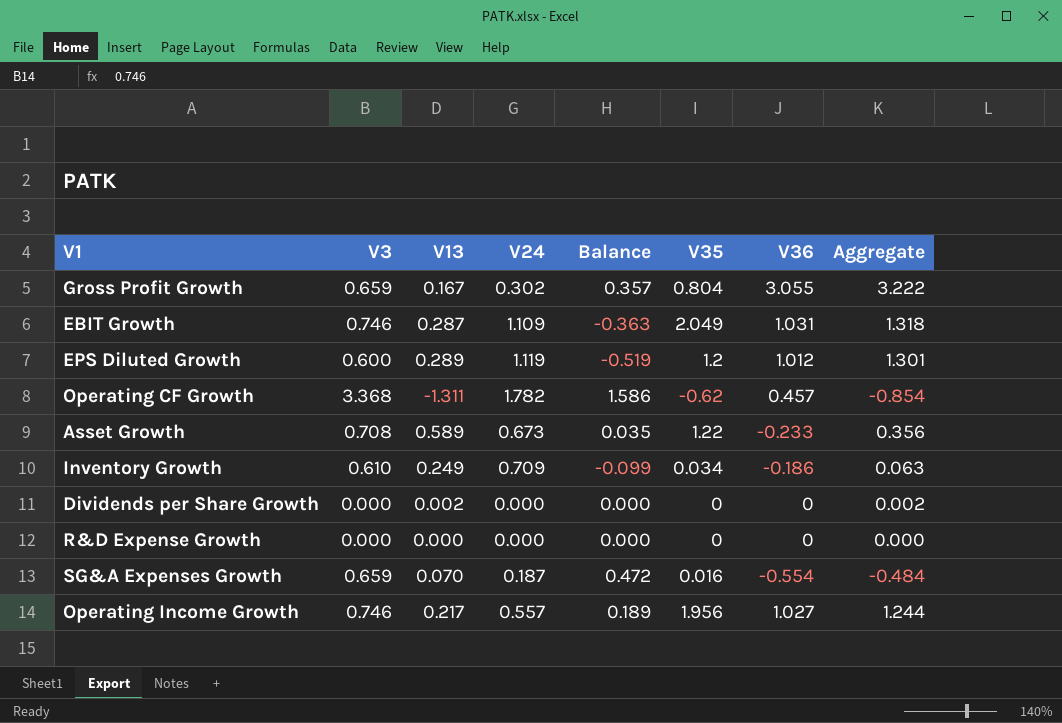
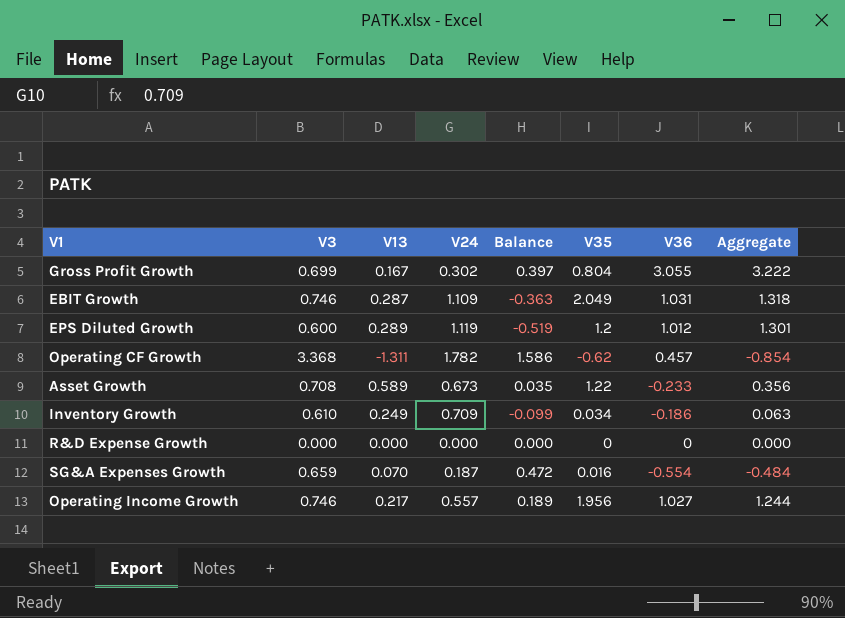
row Dividends per Share Growth: 0.000 | 0.002 | 0.000 | 0.000 | 0 | 0 | 0.002 -> none
Gross Profit Growth | V3: 0.659 -> 0.699
Gross Profit Growth | Balance: 0.357 -> 0.397

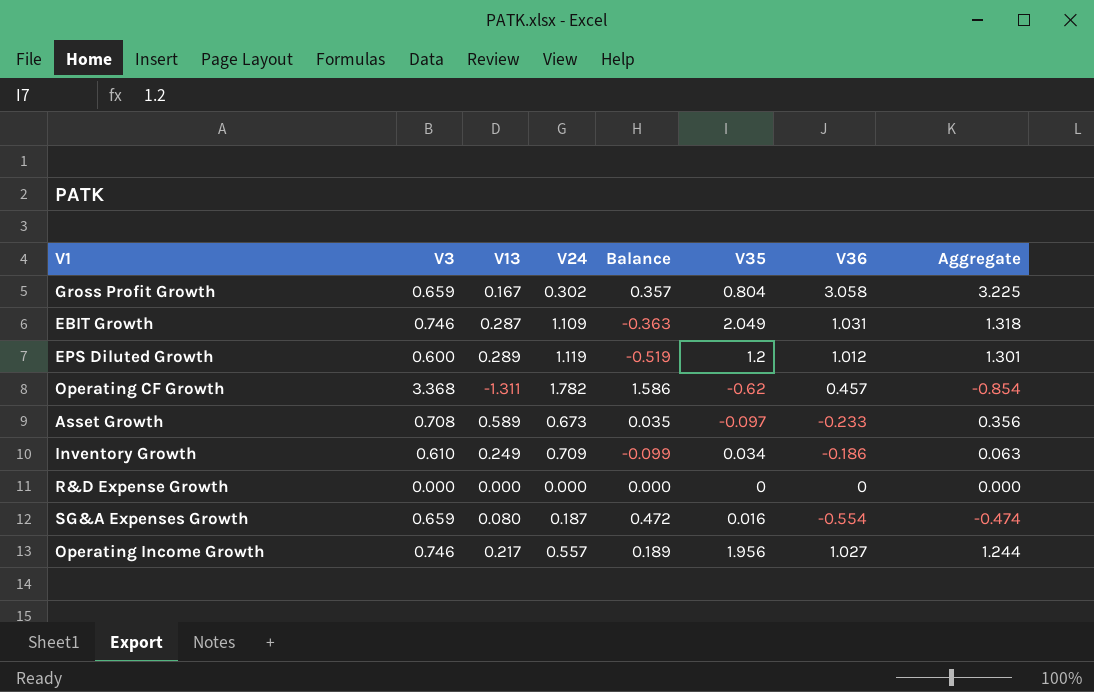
Gross Profit Growth | V3: 0.699 -> 0.659
Gross Profit Growth | Balance: 0.397 -> 0.357
Gross Profit Growth | V36: 3.055 -> 3.058
Gross Profit Growth | Aggregate: 3.222 -> 3.225
Asset Growth | V35: 1.22 -> -0.097
SG&A Expenses Growth | V13: 0.070 -> 0.080
SG&A Expenses Growth | Aggregate: -0.484 -> -0.474

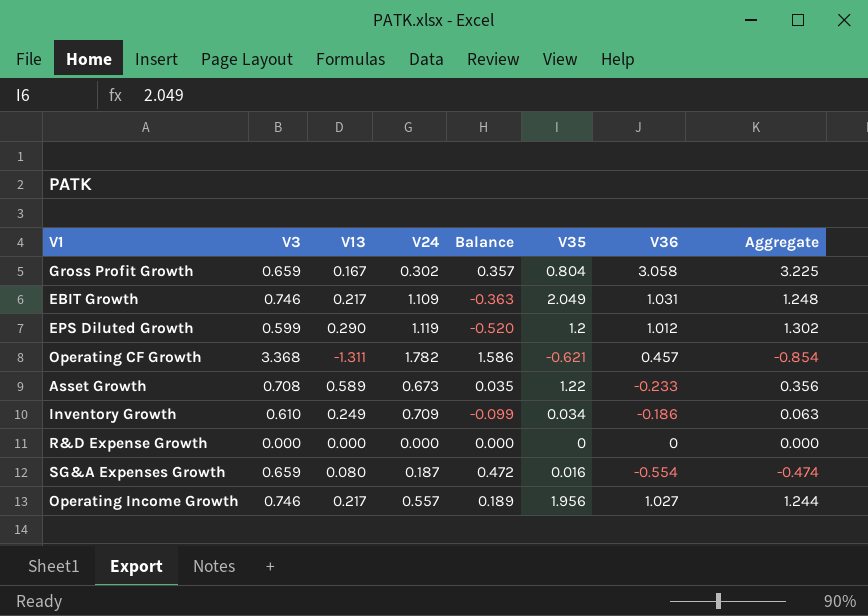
EBIT Growth | V13: 0.287 -> 0.217
EBIT Growth | Aggregate: 1.318 -> 1.248
EPS Diluted Growth | V3: 0.600 -> 0.599
EPS Diluted Growth | V13: 0.289 -> 0.290
EPS Diluted Growth | Balance: -0.519 -> -0.520
EPS Diluted Growth | Aggregate: 1.301 -> 1.302
Operating CF Growth | V35: -0.62 -> -0.621
Asset Growth | V35: -0.097 -> 1.22

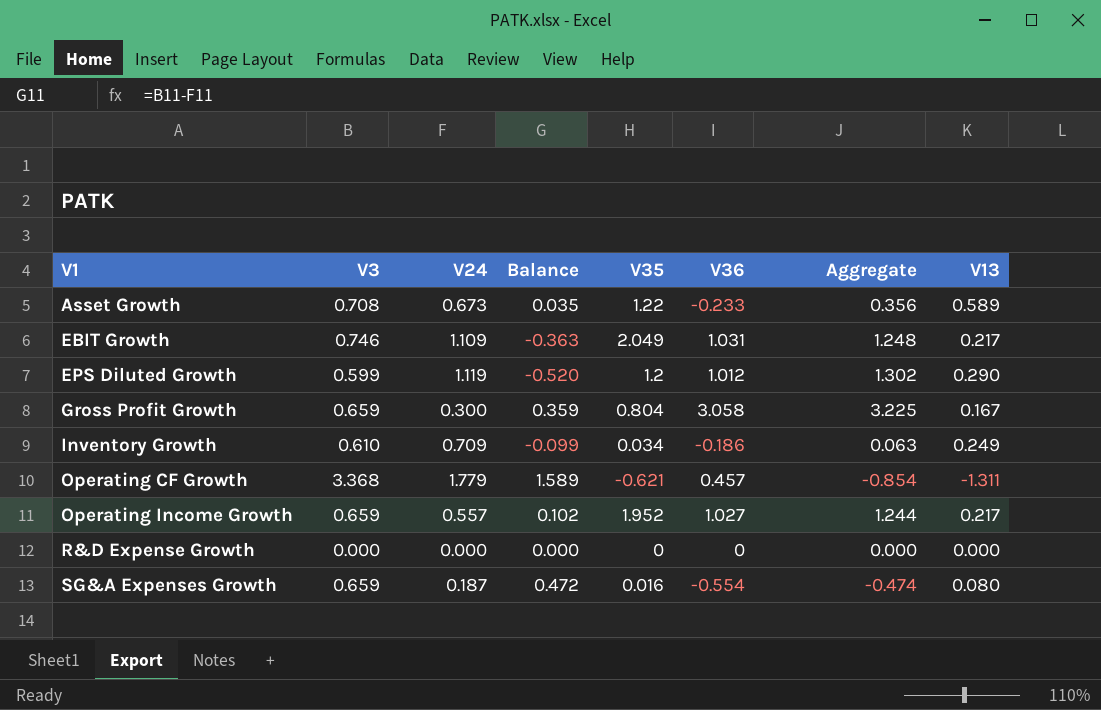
row order: none -> V1 ascending
column V13 | position: 3 -> 8
Gross Profit Growth | V24: 0.302 -> 0.300
Gross Profit Growth | Balance: 0.357 -> 0.359
Operating CF Growth | V24: 1.782 -> 1.779
Operating CF Growth | Balance: 1.586 -> 1.589
Operating Income Growth | V3: 0.746 -> 0.659
Operating Income Growth | Balance: 0.189 -> 0.102
Operating Income Growth | V35: 1.956 -> 1.952

